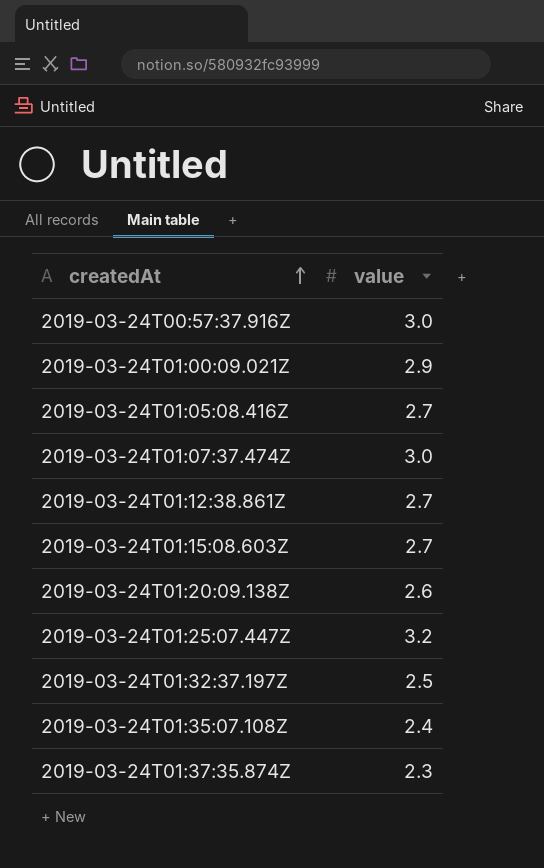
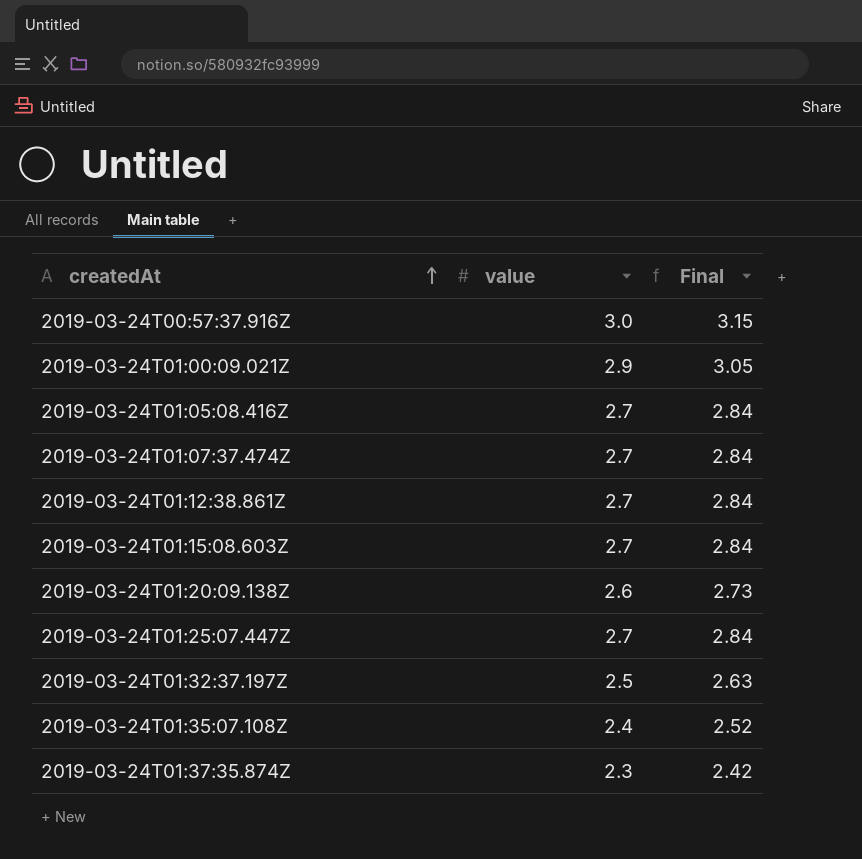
column Final | formula: none -> [value] * 1.05
2019-03-24T01:07:37.474Z | value: 3.0 -> 2.7
2019-03-24T01:25:07.447Z | value: 3.2 -> 2.7

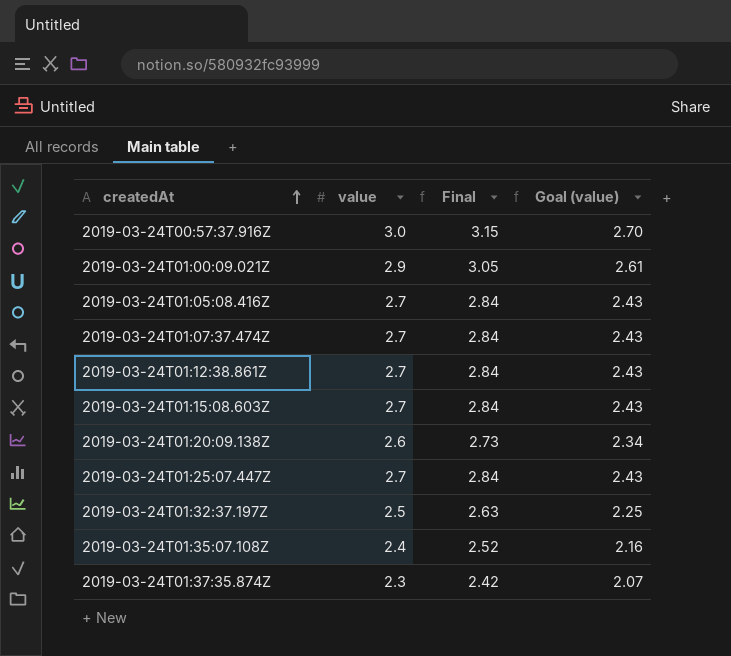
column Goal (value) | formula: none -> [value] * 0.9

